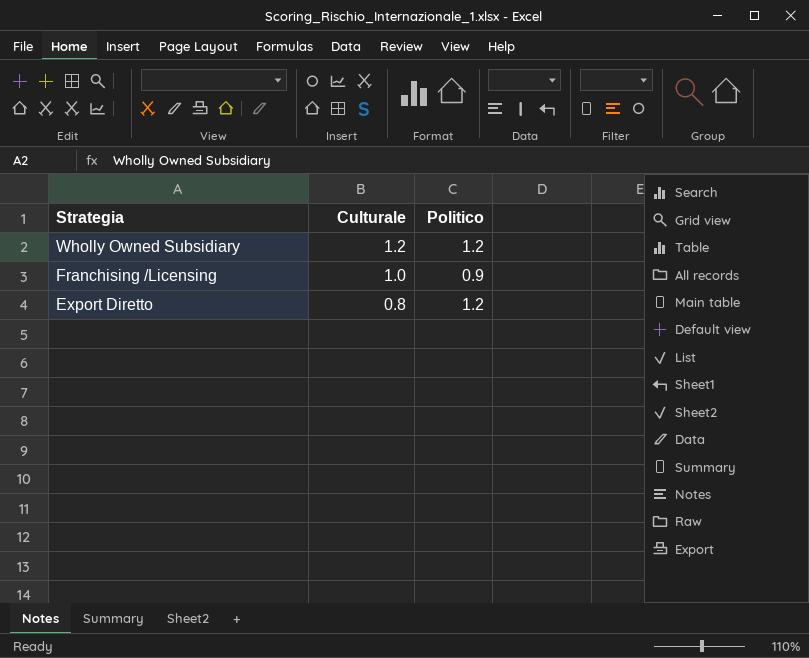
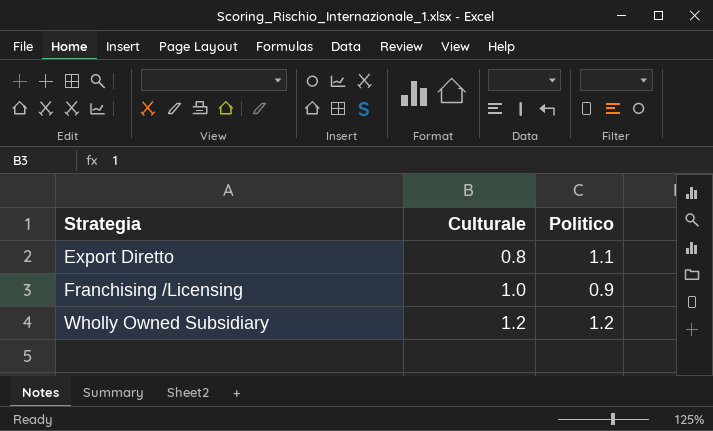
row order: Strategia descending -> Strategia ascending
Export Diretto | Politico: 1.2 -> 1.1

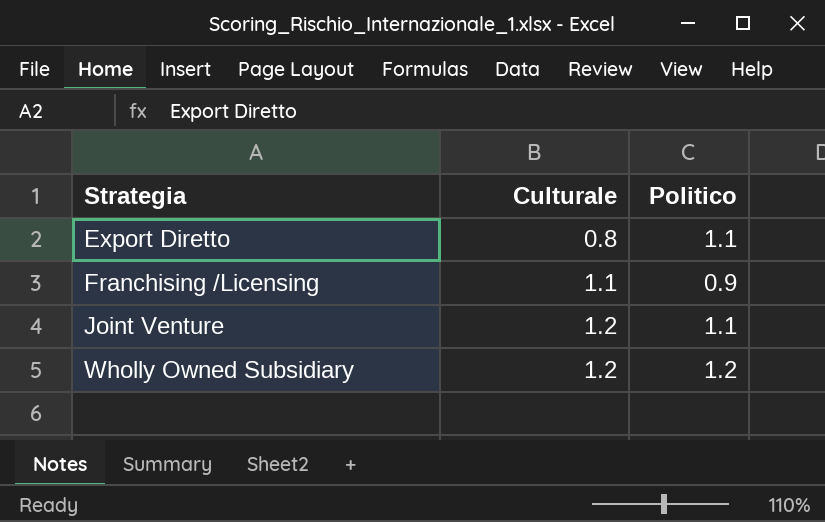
Franchising /Licensing | Culturale: 1.0 -> 1.1
row Joint Venture: none -> 1.2 | 1.1

